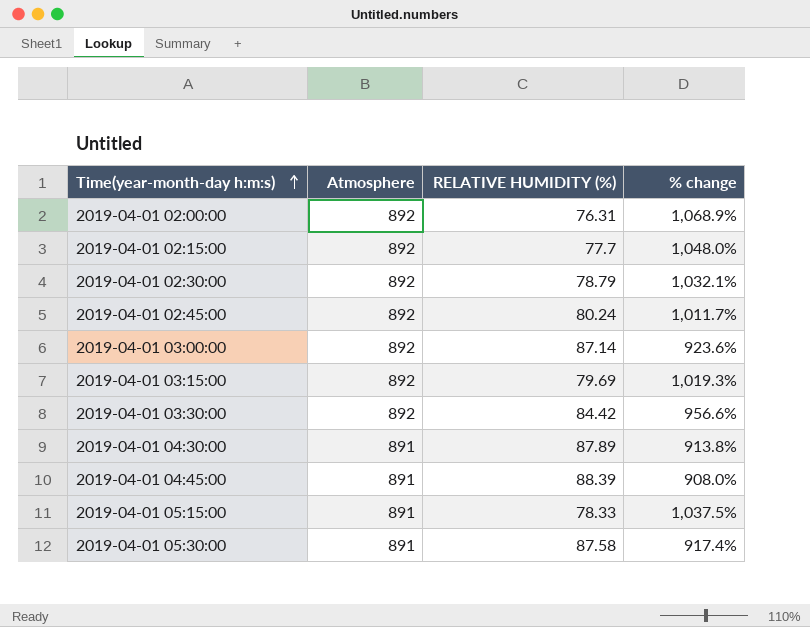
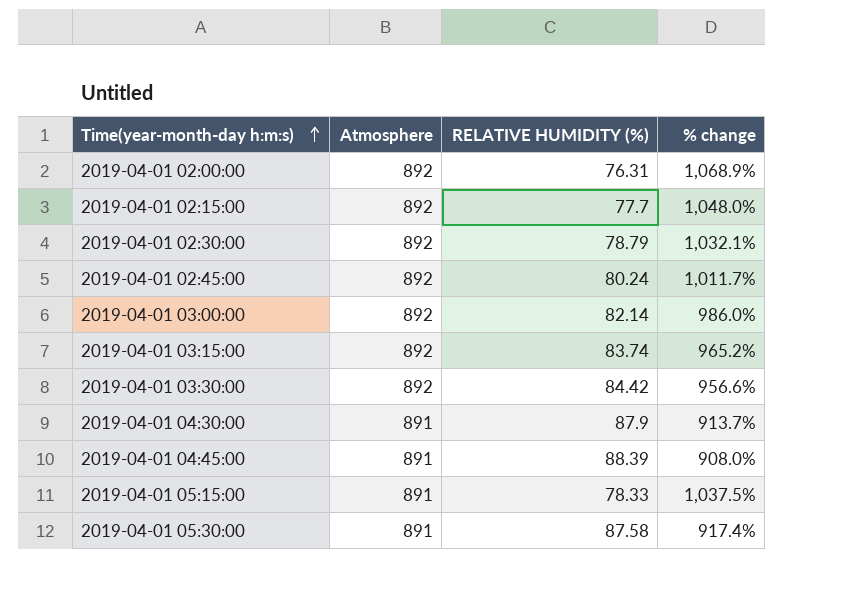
2019-04-01 03:00:00 | RELATIVE HUMIDITY (%): 87.14 -> 82.14
2019-04-01 03:00:00 | % change: 923.6% -> 986.0%
2019-04-01 03:15:00 | RELATIVE HUMIDITY (%): 79.69 -> 83.74
2019-04-01 03:15:00 | % change: 1,019.3% -> 965.2%
2019-04-01 04:30:00 | RELATIVE HUMIDITY (%): 87.89 -> 87.9
2019-04-01 04:30:00 | % change: 913.8% -> 913.7%

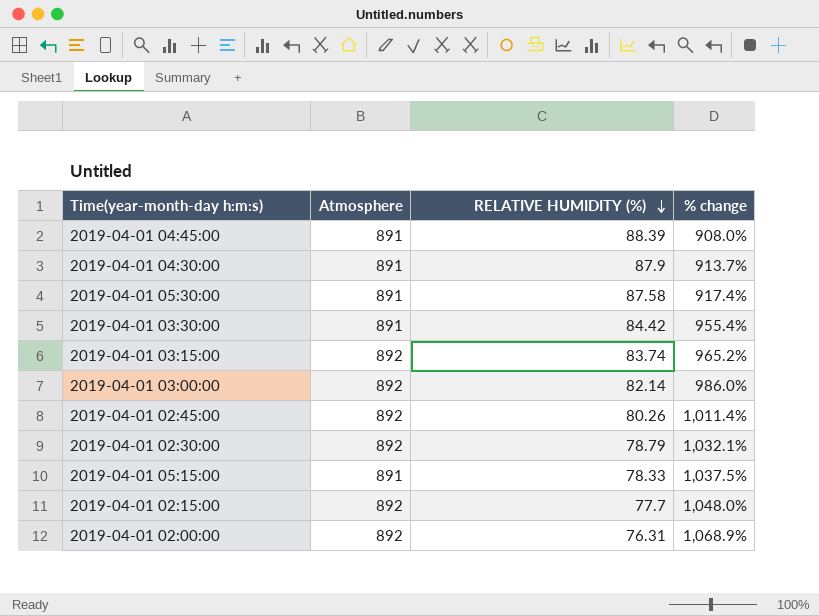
row order: Time(year-month-day h:m:s) ascending -> RELATIVE HUMIDITY (%) descending
2019-04-01 03:30:00 | Atmosphere: 892 -> 891
2019-04-01 03:30:00 | % change: 956.6% -> 955.4%
2019-04-01 02:45:00 | RELATIVE HUMIDITY (%): 80.24 -> 80.26
2019-04-01 02:45:00 | % change: 1,011.7% -> 1,011.4%

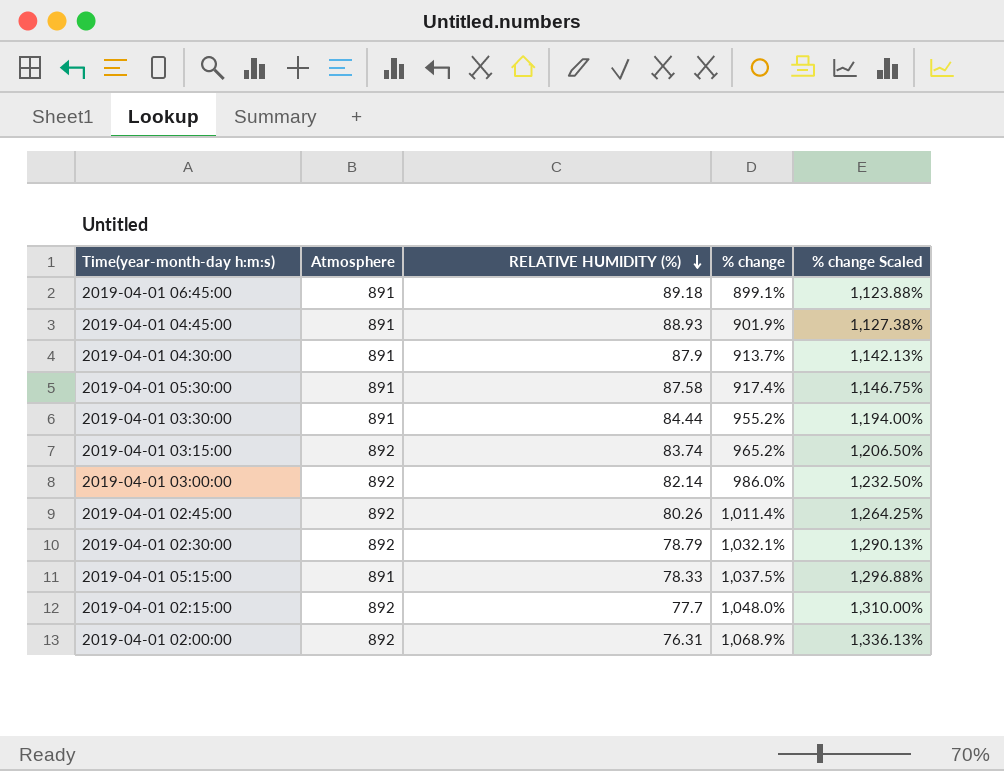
column % change Scaled | formula: none -> [% change] * 1.25
row 2019-04-01 06:45:00: none -> 891 | 89.18 | 899.1% | 1,123.88%
2019-04-01 04:45:00 | RELATIVE HUMIDITY (%): 88.39 -> 88.93
2019-04-01 04:45:00 | % change: 908.0% -> 901.9%
2019-04-01 03:30:00 | RELATIVE HUMIDITY (%): 84.42 -> 84.44
2019-04-01 03:30:00 | % change: 955.4% -> 955.2%

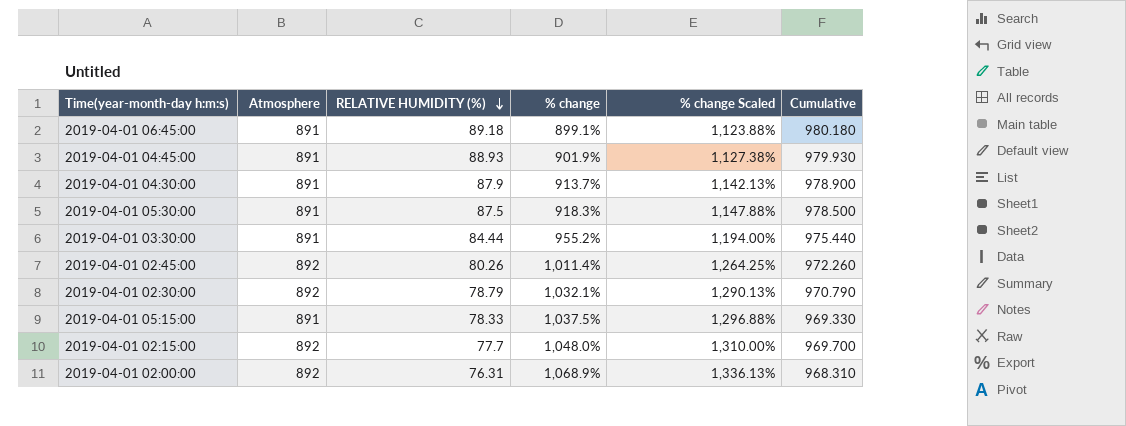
column Cumulative | formula: none -> [Atmosphere] + [RELATIVE HUMIDITY (%)]
row 2019-04-01 03:15:00: 892 | 83.74 | 965.2% | 1,206.50% -> none
row 2019-04-01 03:00:00: 892 | 82.14 | 986.0% | 1,232.50% -> none
2019-04-01 05:30:00 | RELATIVE HUMIDITY (%): 87.58 -> 87.5
2019-04-01 05:30:00 | % change: 917.4% -> 918.3%
2019-04-01 05:30:00 | % change Scaled: 1,146.75% -> 1,147.88%

